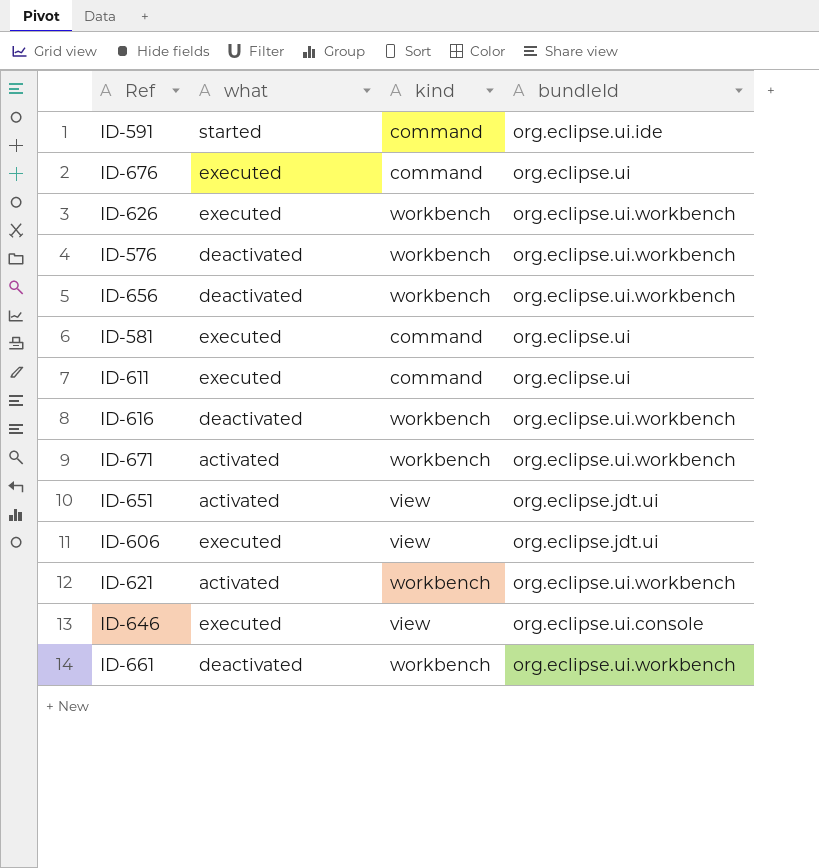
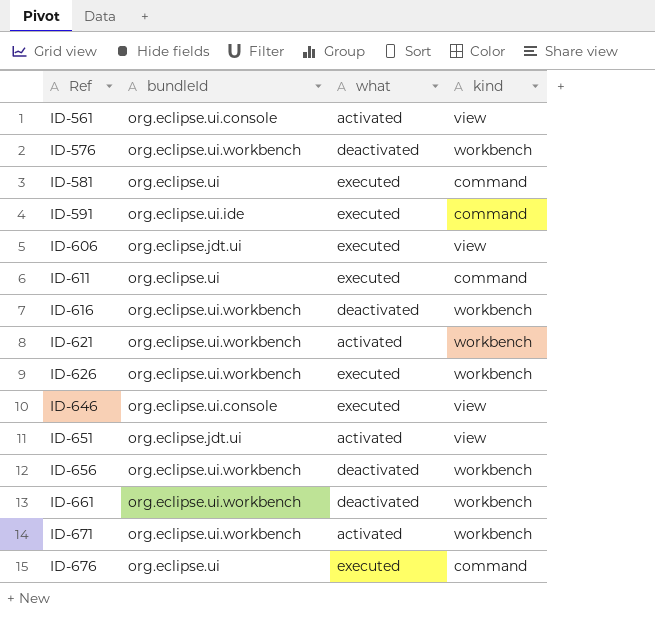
row order: none -> Ref ascending
column bundleId | position: 4 -> 2
row ID-561: none -> org.eclipse.ui.console | activated | view
ID-591 | what: started -> executed

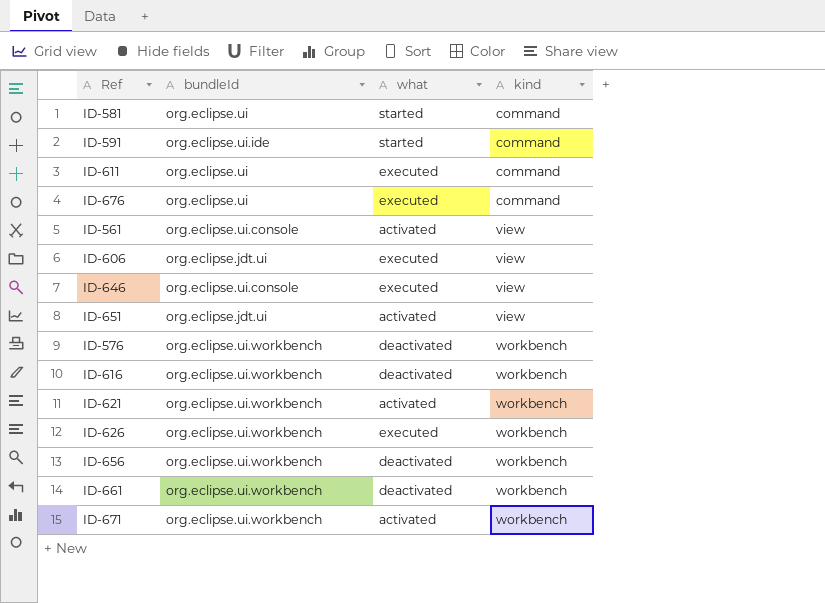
row order: Ref ascending -> kind ascending
ID-581 | what: executed -> started
ID-591 | what: executed -> started

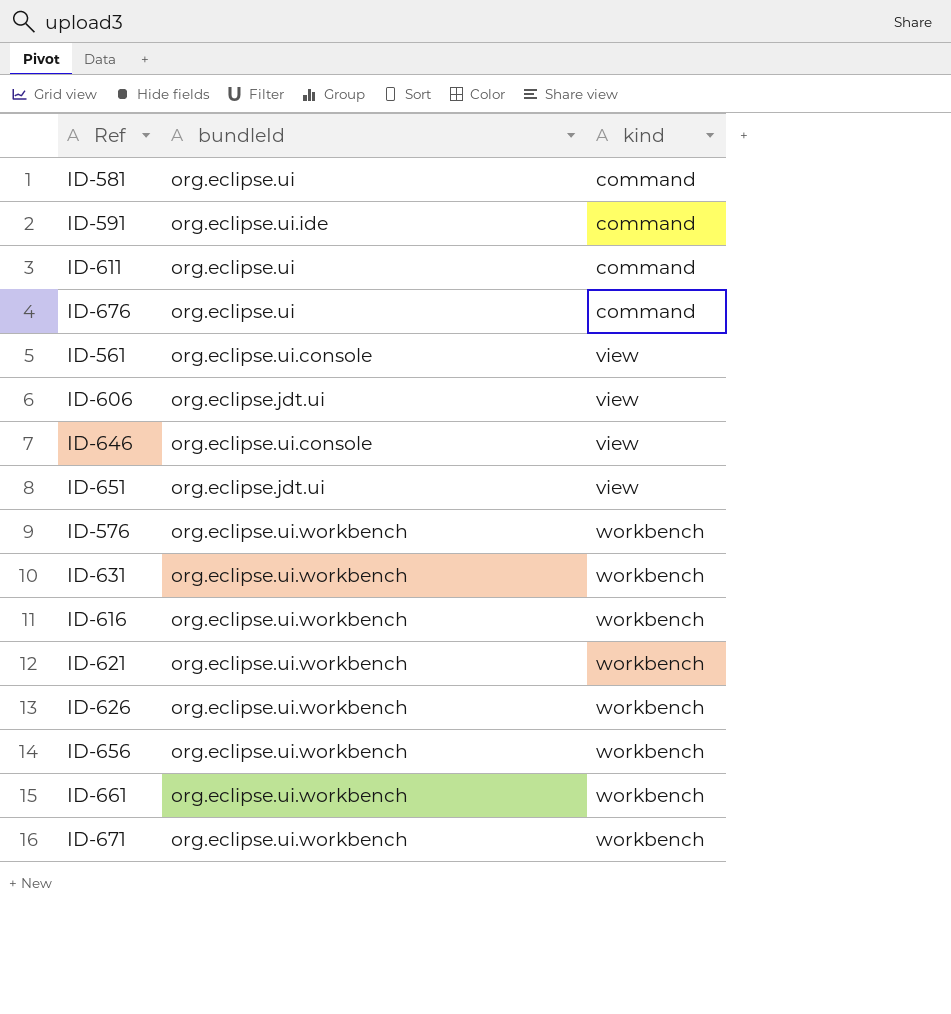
column what | position: 3 -> none
row ID-631: none -> org.eclipse.ui.workbench | workbench

